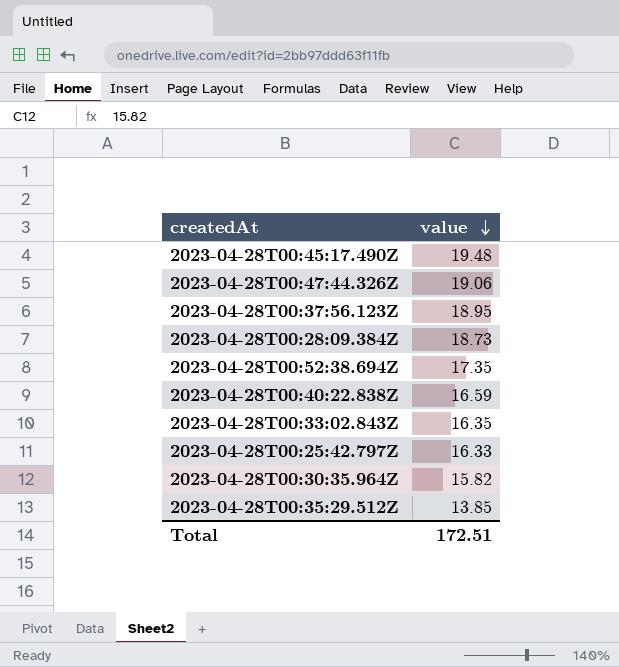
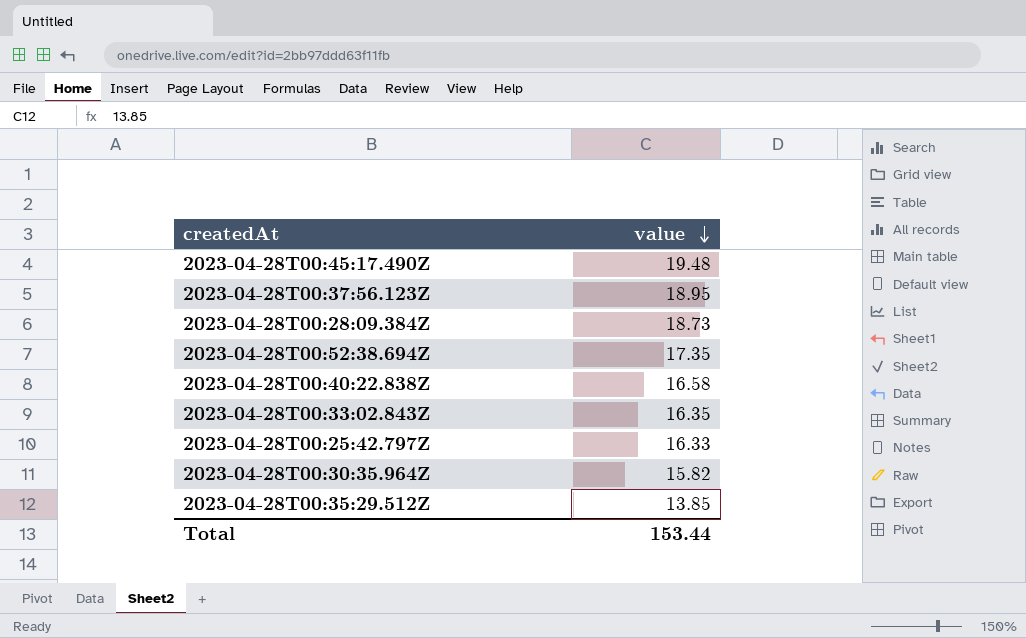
row 2023-04-28T00:47:44.326Z: 19.06 -> none
2023-04-28T00:40:22.838Z | value: 16.59 -> 16.58
Total | value: 172.51 -> 153.44

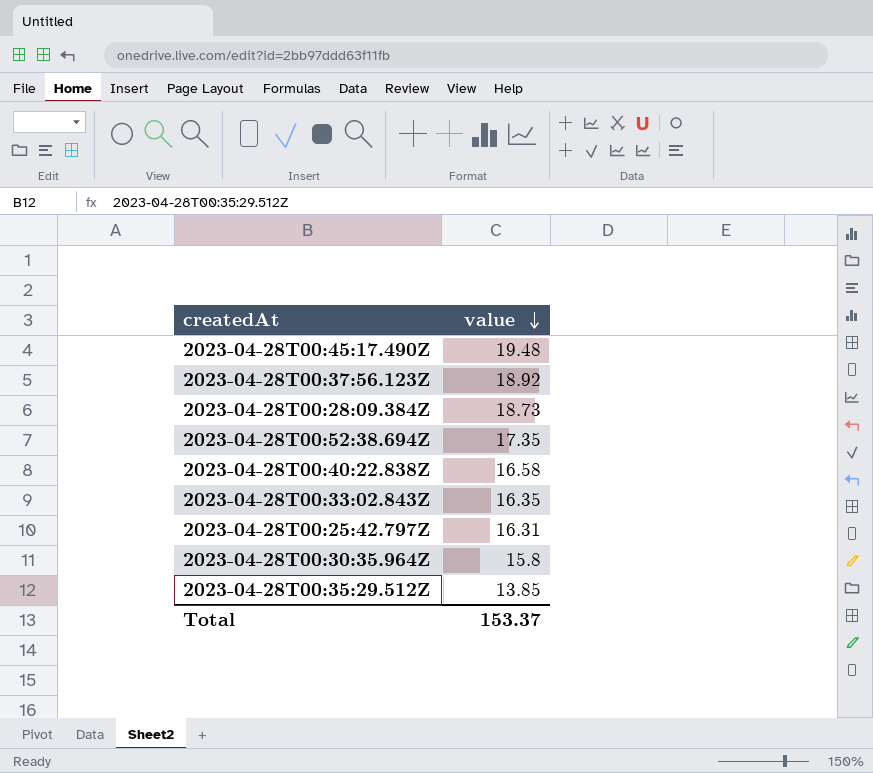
2023-04-28T00:37:56.123Z | value: 18.95 -> 18.92
2023-04-28T00:25:42.797Z | value: 16.33 -> 16.31
2023-04-28T00:30:35.964Z | value: 15.82 -> 15.8
Total | value: 153.44 -> 153.37

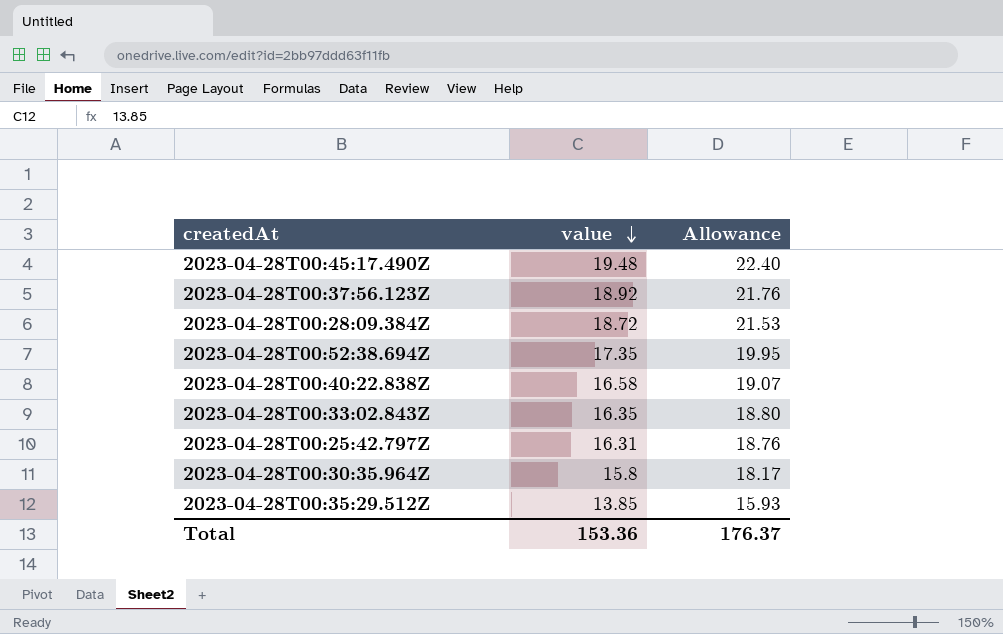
column Allowance | formula: none -> [value] * 1.15
2023-04-28T00:28:09.384Z | value: 18.73 -> 18.72
Total | value: 153.37 -> 153.36

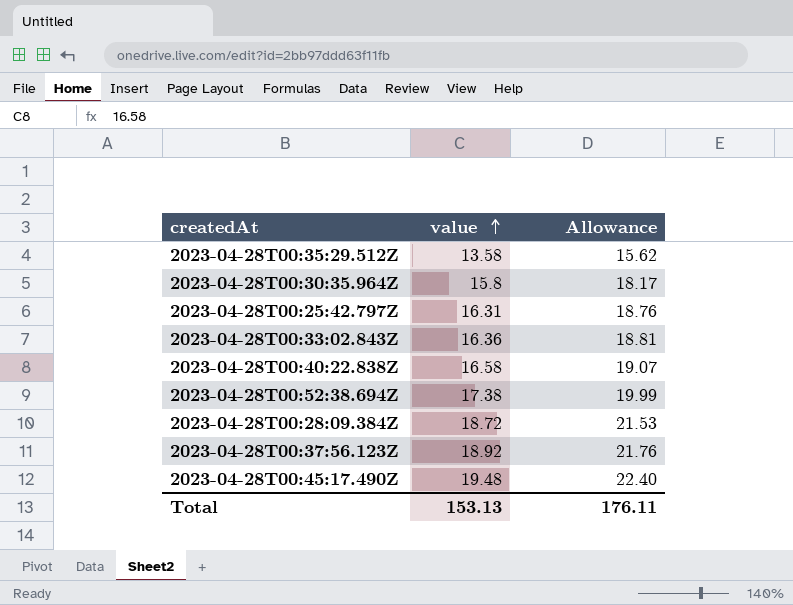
row order: value descending -> value ascending
2023-04-28T00:35:29.512Z | value: 13.85 -> 13.58
2023-04-28T00:35:29.512Z | Allowance: 15.93 -> 15.62
2023-04-28T00:33:02.843Z | value: 16.35 -> 16.36
2023-04-28T00:33:02.843Z | Allowance: 18.80 -> 18.81
2023-04-28T00:52:38.694Z | value: 17.35 -> 17.38
2023-04-28T00:52:38.694Z | Allowance: 19.95 -> 19.99
Total | value: 153.36 -> 153.13
Total | Allowance: 176.37 -> 176.11

